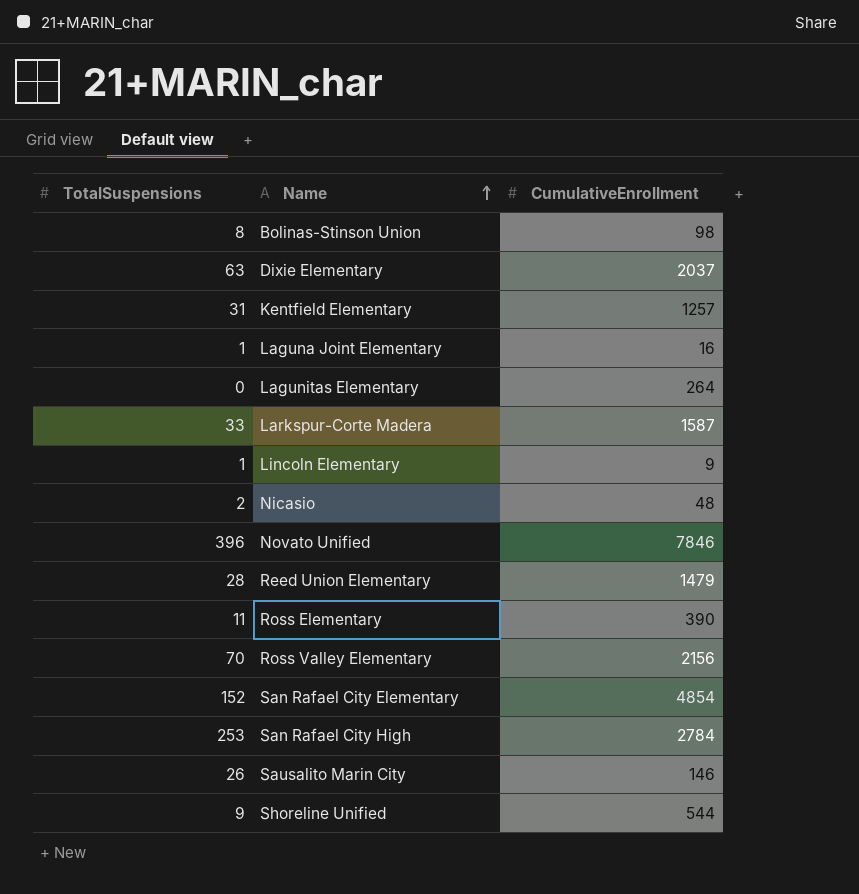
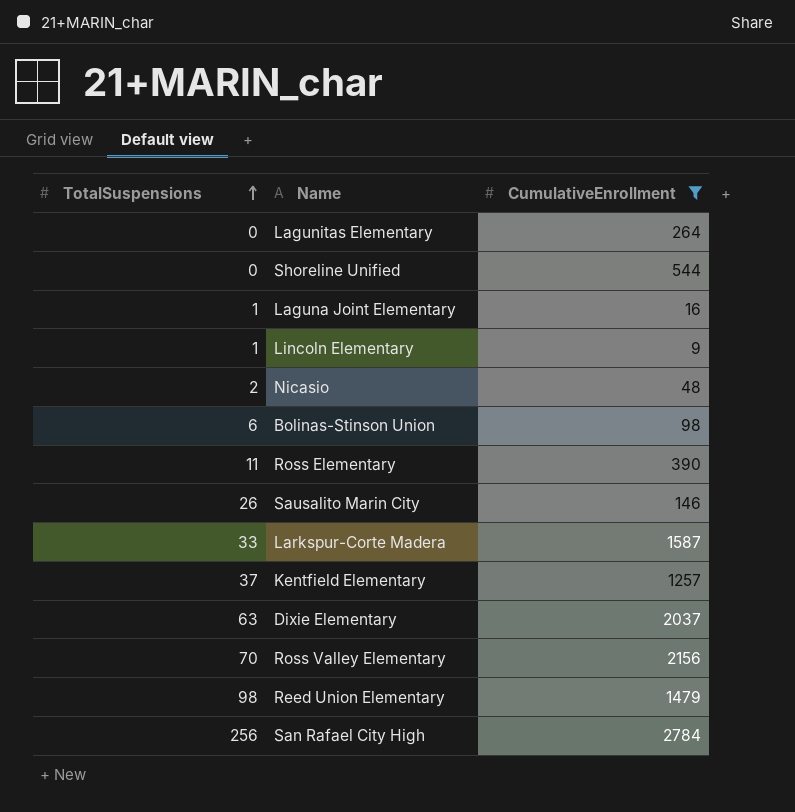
filter: none -> CumulativeEnrollment <= 2784
row order: Name ascending -> TotalSuspensions ascending
Shoreline Unified | TotalSuspensions: 9 -> 0
Bolinas-Stinson Union | TotalSuspensions: 8 -> 6
Kentfield Elementary | TotalSuspensions: 31 -> 37
Reed Union Elementary | TotalSuspensions: 28 -> 98
San Rafael City High | TotalSuspensions: 253 -> 256

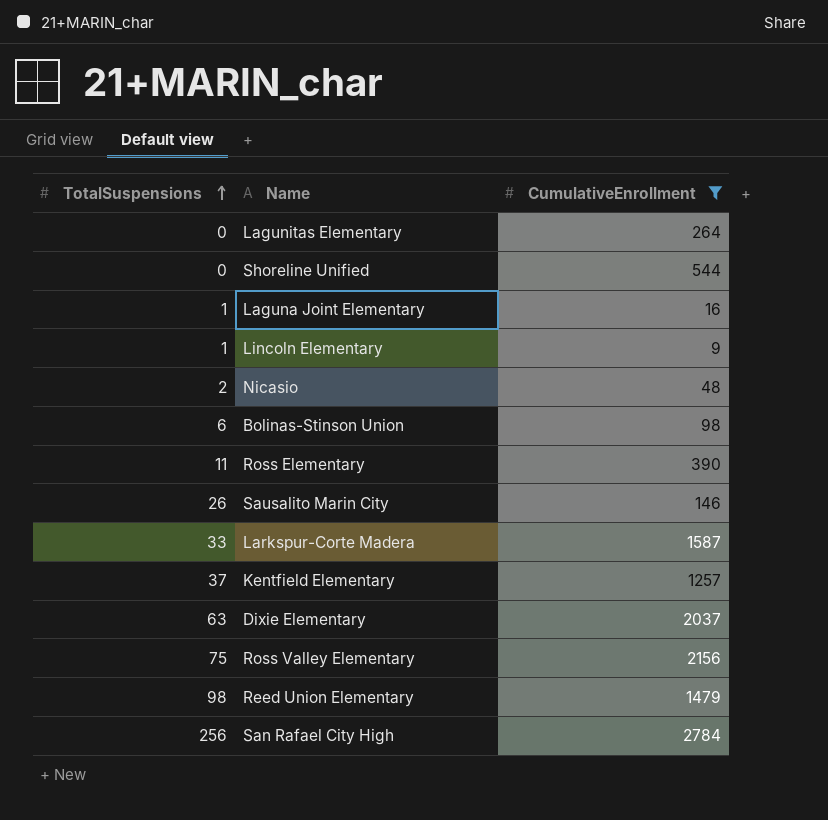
Ross Valley Elementary | TotalSuspensions: 70 -> 75

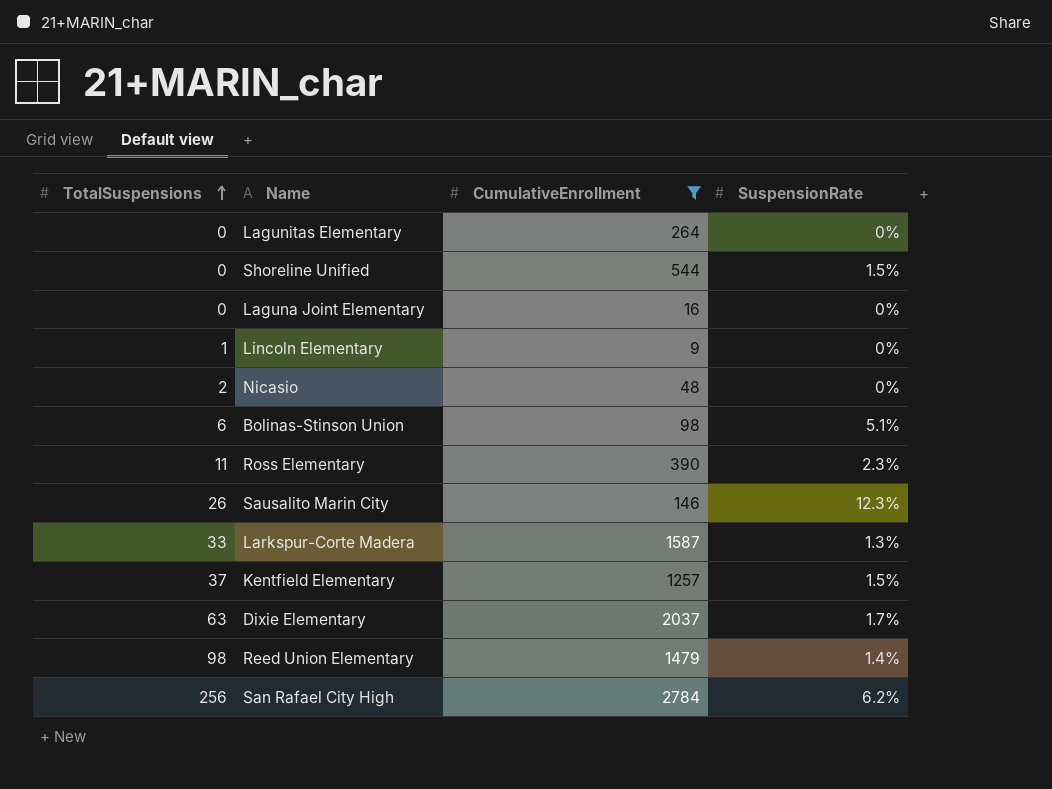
column SuspensionRate | position: none -> 4
row Ross Valley Elementary: 75 | 2156 -> none
Laguna Joint Elementary | TotalSuspensions: 1 -> 0

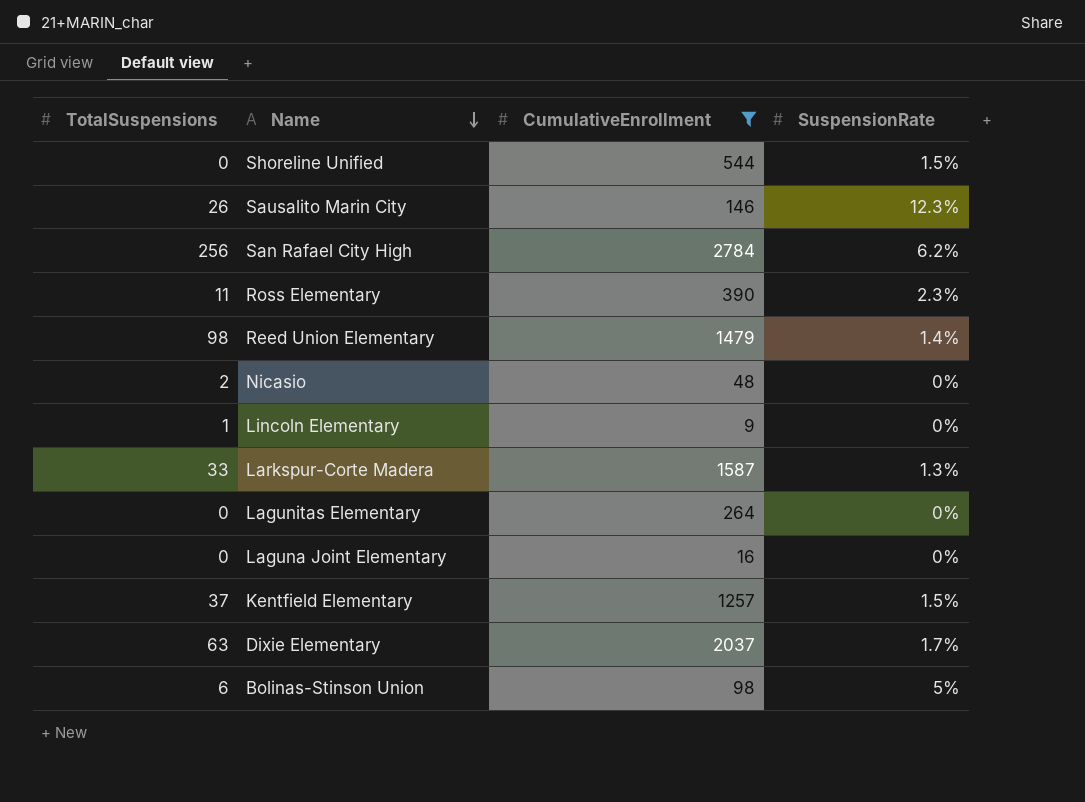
row order: TotalSuspensions ascending -> Name descending
Bolinas-Stinson Union | SuspensionRate: 5.1% -> 5%

